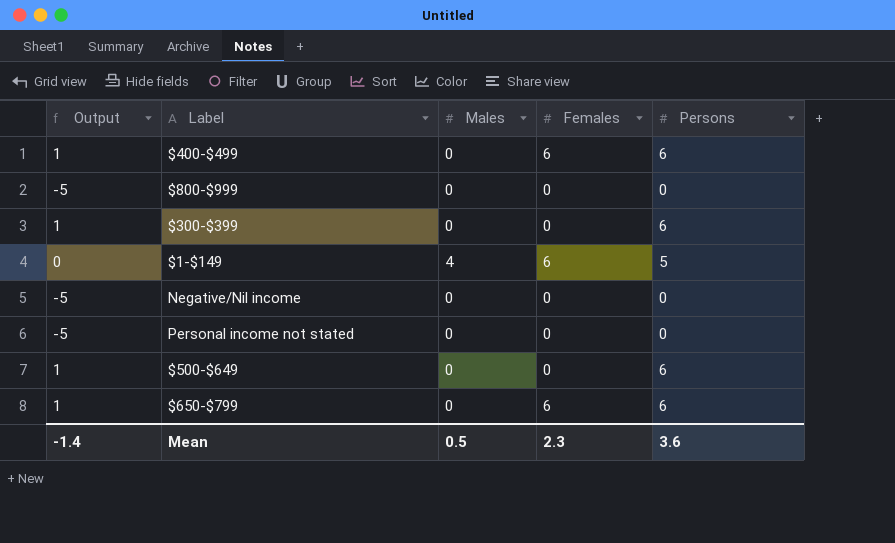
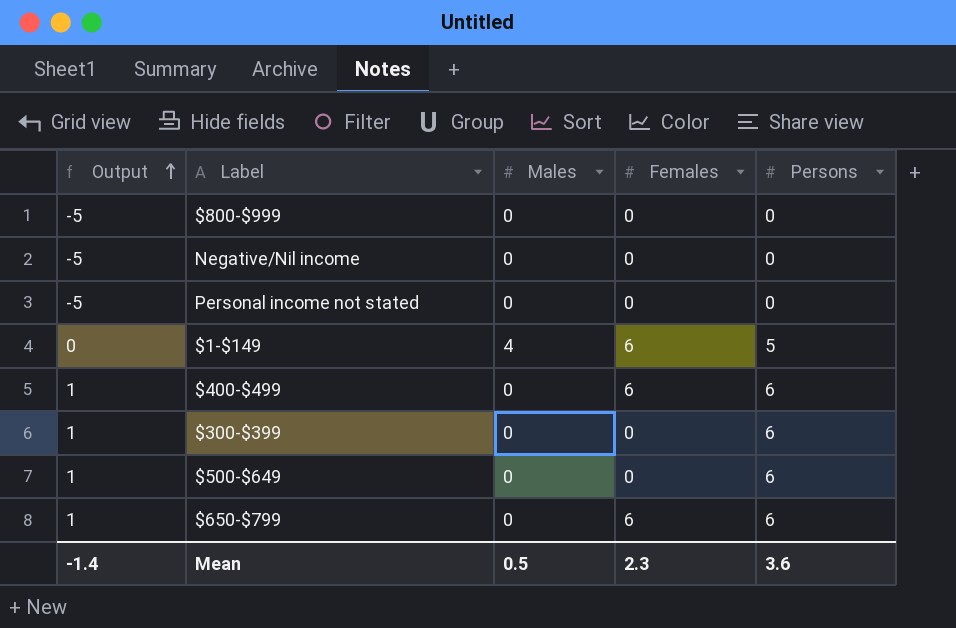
row order: none -> Output ascending

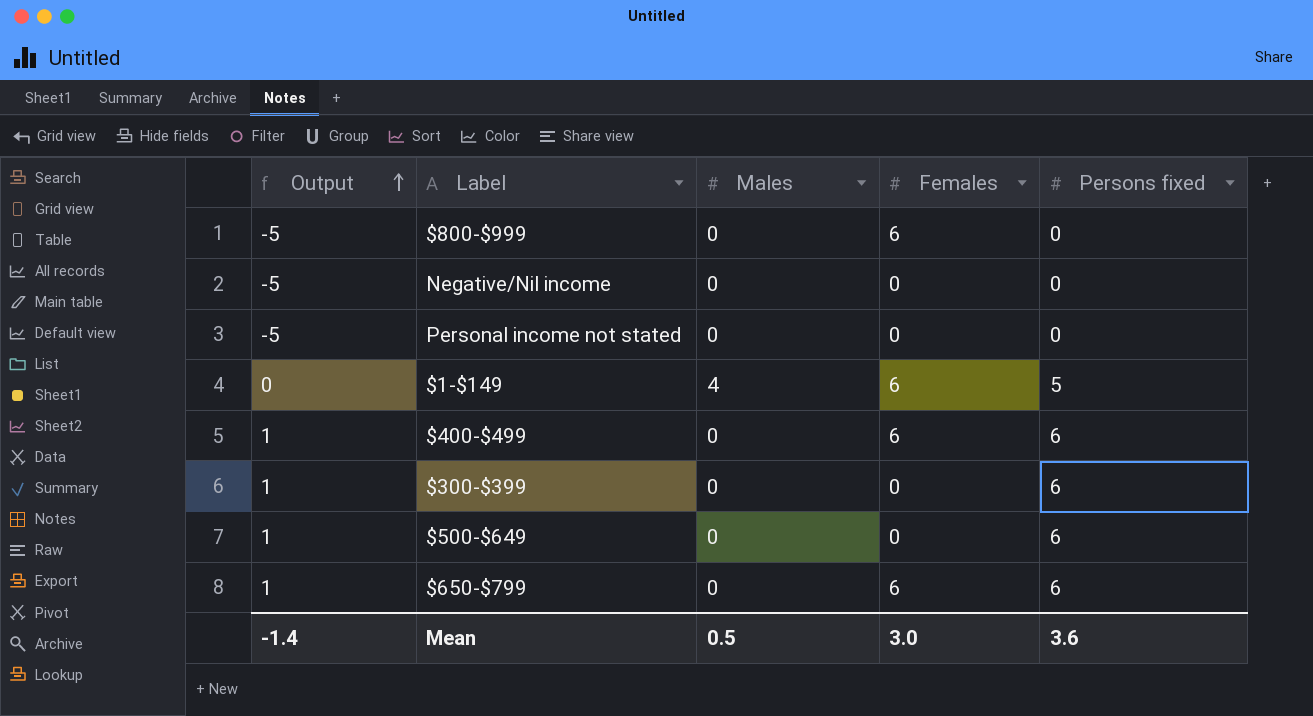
column name: Persons -> Persons fixed
$800-$999 | Females: 0 -> 6
Mean | Females: 2.3 -> 3.0

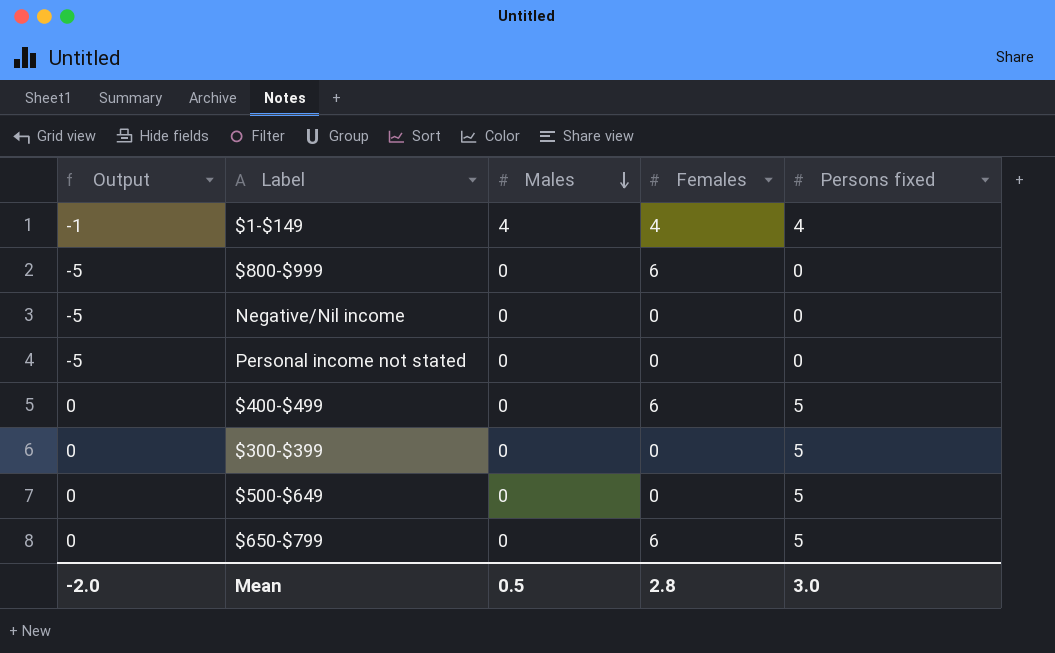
row order: Output ascending -> Males descending
$1-$149 | Output: 0 -> -1
$1-$149 | Females: 6 -> 4
$1-$149 | Persons fixed: 5 -> 4
$400-$499 | Output: 1 -> 0
$400-$499 | Persons fixed: 6 -> 5
$300-$399 | Output: 1 -> 0
$300-$399 | Persons fixed: 6 -> 5
$500-$649 | Output: 1 -> 0
$500-$649 | Persons fixed: 6 -> 5
$650-$799 | Output: 1 -> 0
$650-$799 | Persons fixed: 6 -> 5
Mean | Output: -1.4 -> -2.0
Mean | Females: 3.0 -> 2.8
Mean | Persons fixed: 3.6 -> 3.0

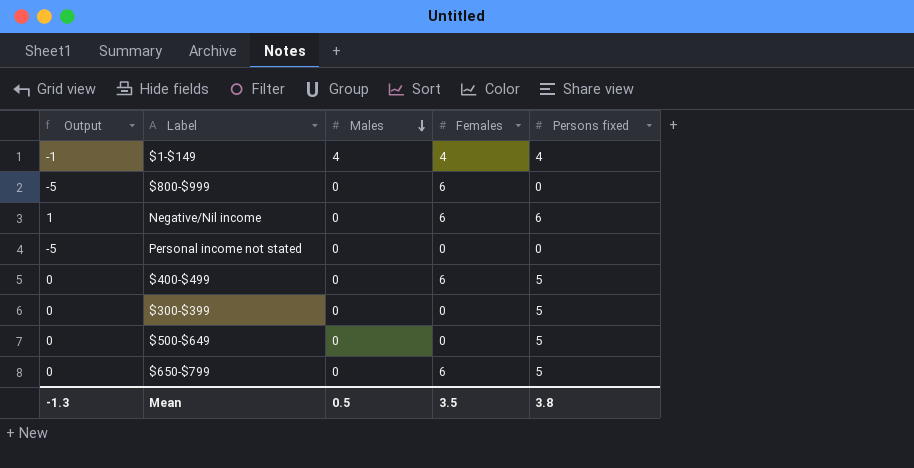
Negative/Nil income | Output: -5 -> 1
Negative/Nil income | Females: 0 -> 6
Negative/Nil income | Persons fixed: 0 -> 6
Mean | Output: -2.0 -> -1.3
Mean | Females: 2.8 -> 3.5
Mean | Persons fixed: 3.0 -> 3.8

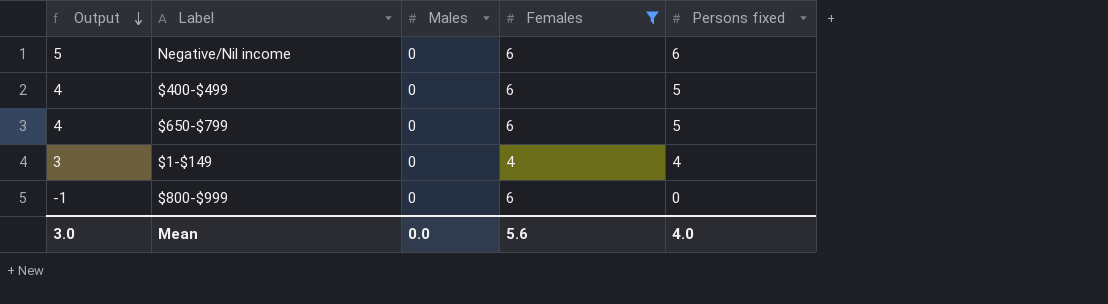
filter: none -> Females != 0
row order: Males descending -> Output descending
column Output | formula: [Persons fixed] - 5 -> [Persons fixed] - 1
$1-$149 | Males: 4 -> 0
Mean | Output: -1.3 -> 3.0
Mean | Males: 0.5 -> 0.0
Mean | Females: 3.5 -> 5.6
Mean | Persons fixed: 3.8 -> 4.0

